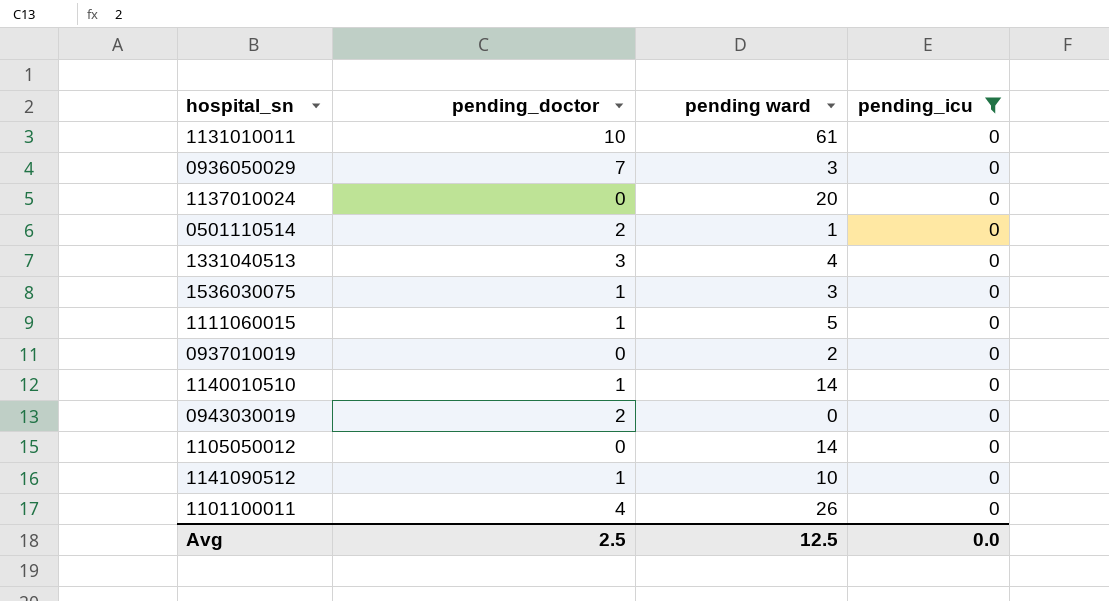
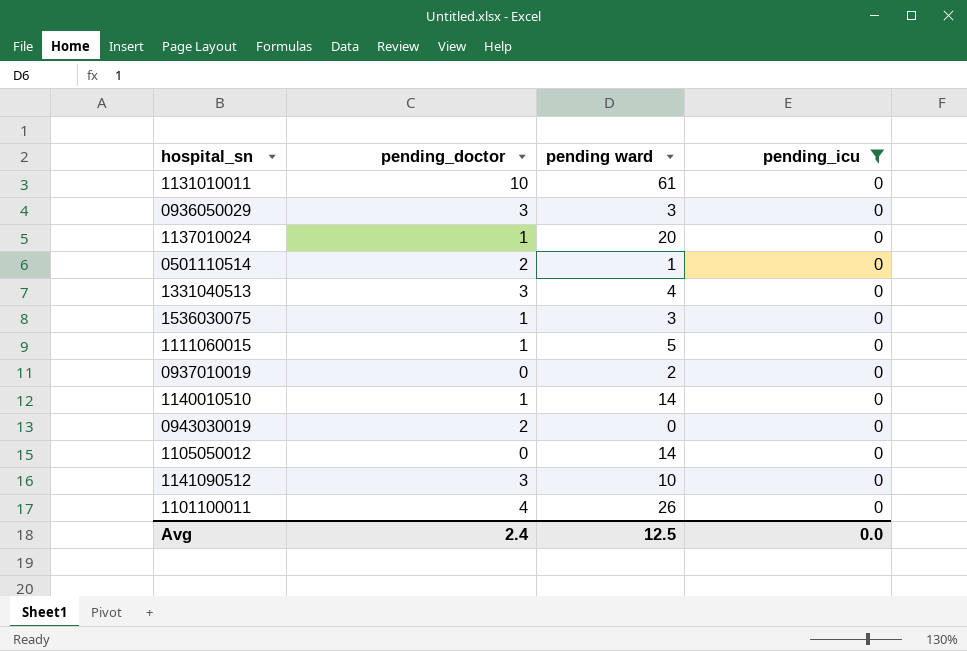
0936050029 | pending_doctor: 7 -> 3
1137010024 | pending_doctor: 0 -> 1
1141090512 | pending_doctor: 1 -> 3
Avg | pending_doctor: 2.5 -> 2.4

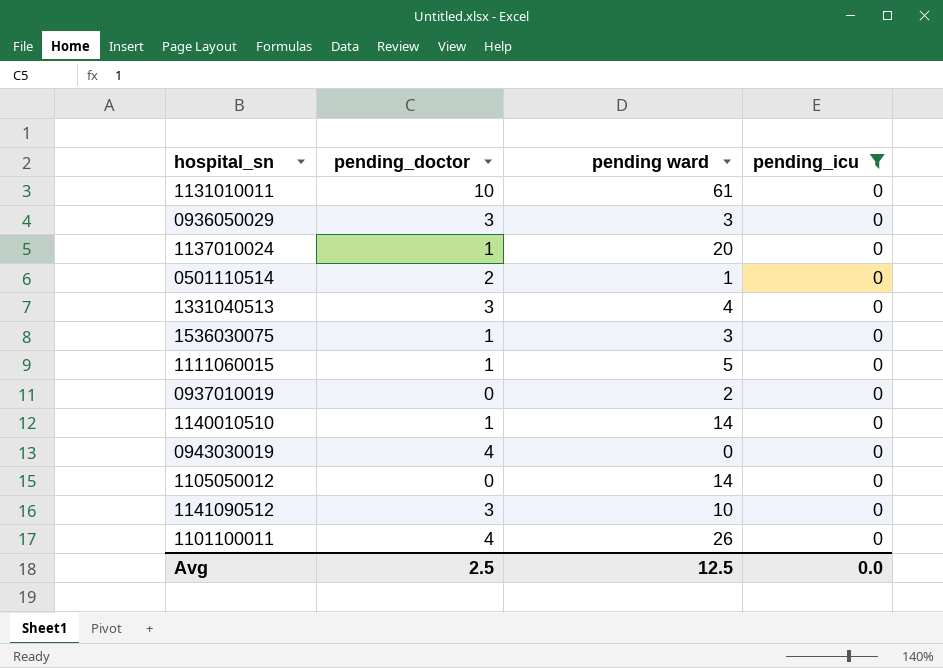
0943030019 | pending_doctor: 2 -> 4
Avg | pending_doctor: 2.4 -> 2.5

